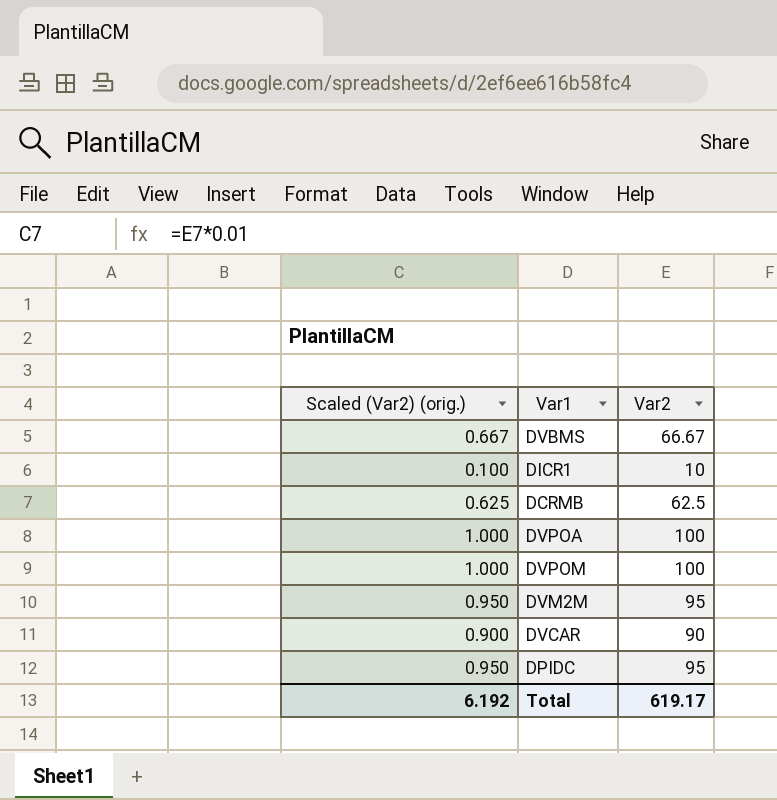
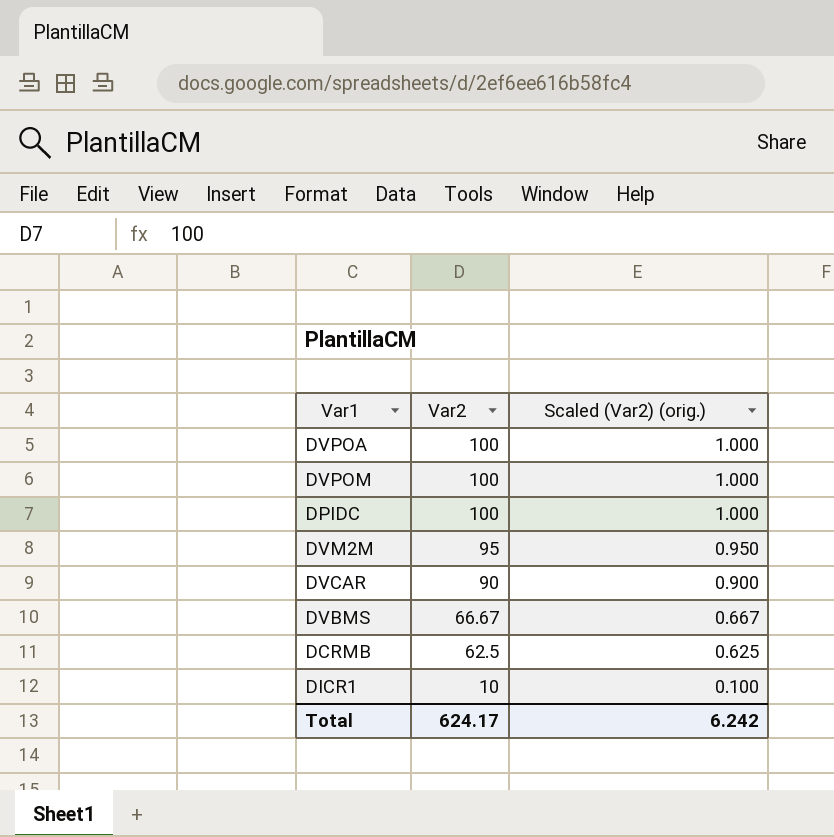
row order: none -> Var2 descending
column Scaled (Var2) (orig.) | position: 1 -> 3
DPIDC | Var2: 95 -> 100
DPIDC | Scaled (Var2) (orig.): 0.950 -> 1.000
Total | Var2: 619.17 -> 624.17
Total | Scaled (Var2) (orig.): 6.192 -> 6.242

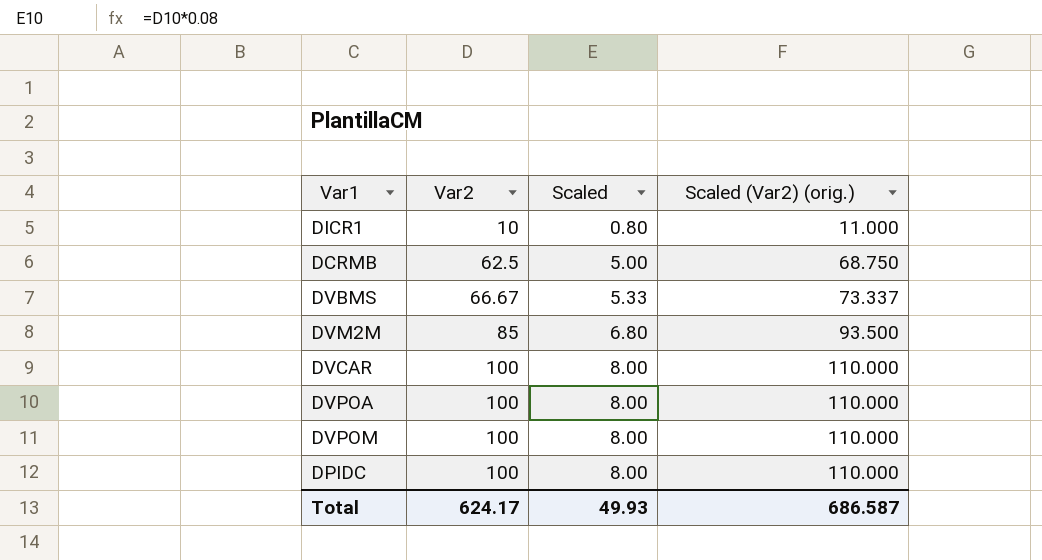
row order: Var2 descending -> Var2 ascending
column Scaled | formula: none -> [Var2] * 0.08
column Scaled (Var2) (orig.) | formula: [Var2] * 0.01 -> [Var2] * 1.1
DVM2M | Var2: 95 -> 85
DVCAR | Var2: 90 -> 100
Total | Scaled (Var2) (orig.): 6.242 -> 686.587

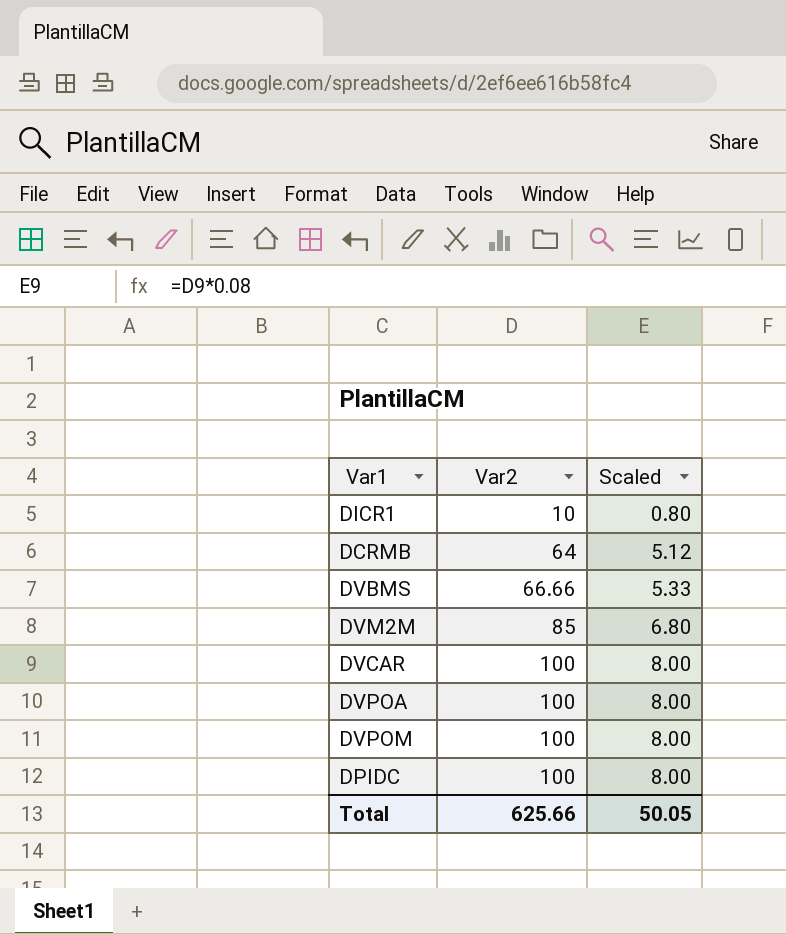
column Scaled (Var2) (orig.) | formula: [Var2] * 1.1 -> none
DCRMB | Var2: 62.5 -> 64
DCRMB | Scaled: 5.00 -> 5.12
DVBMS | Var2: 66.67 -> 66.66
Total | Var2: 624.17 -> 625.66
Total | Scaled: 49.93 -> 50.05

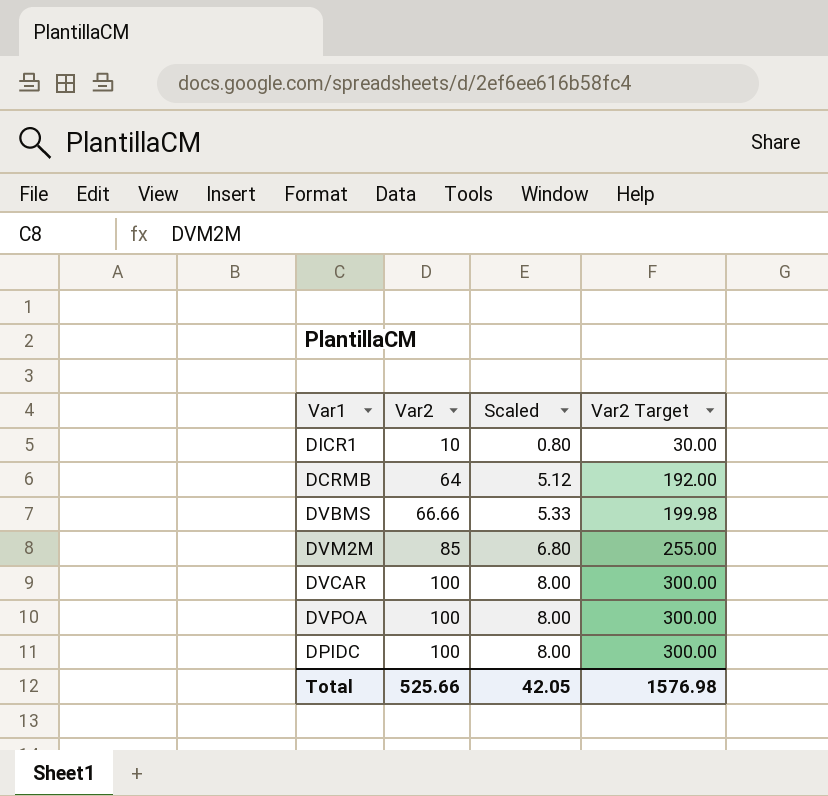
column Var2 Target | formula: none -> [Var2] * 3
row DVPOM: 100 | 8.00 -> none
Total | Var2: 625.66 -> 525.66
Total | Scaled: 50.05 -> 42.05

